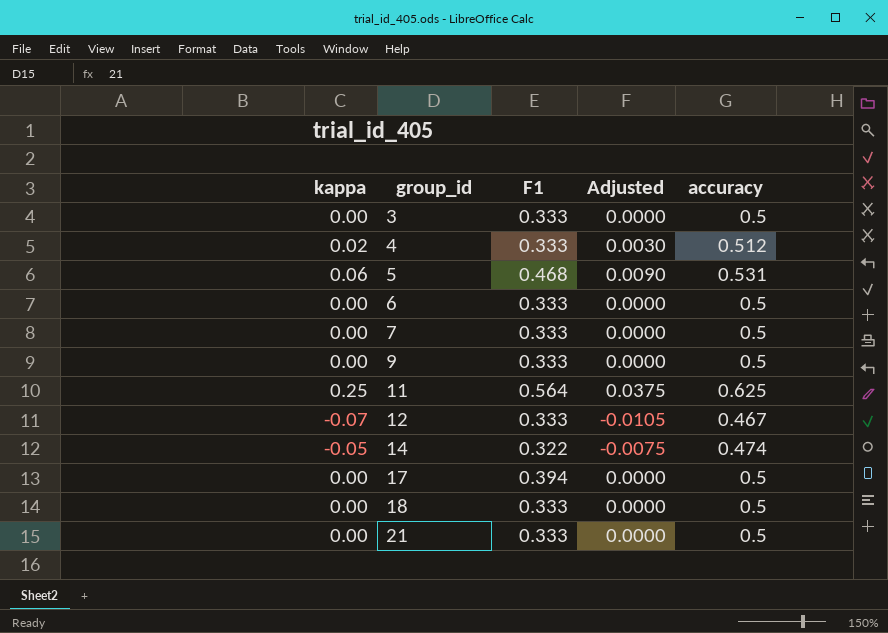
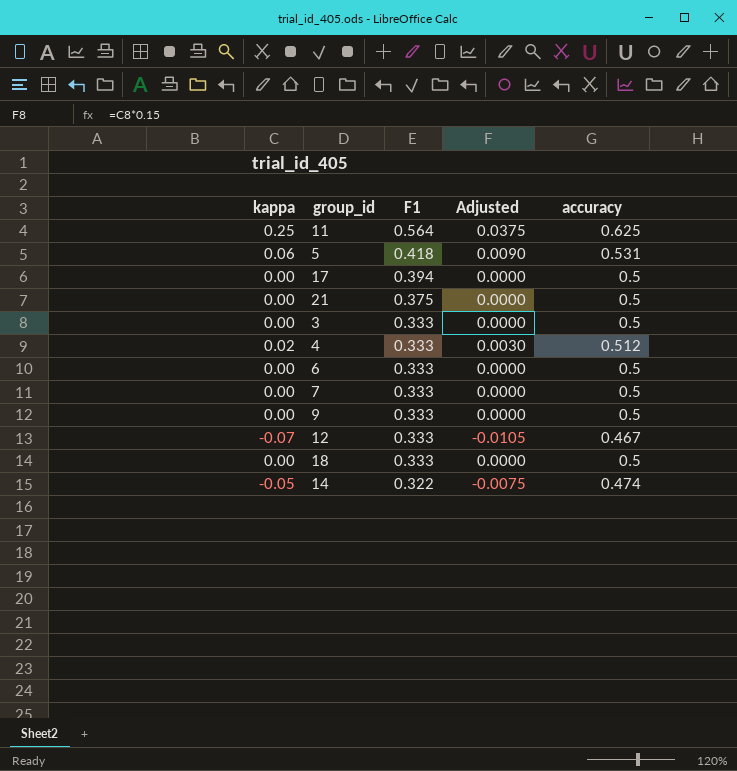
row order: group_id ascending -> F1 descending
5 | F1: 0.468 -> 0.418
21 | F1: 0.333 -> 0.375

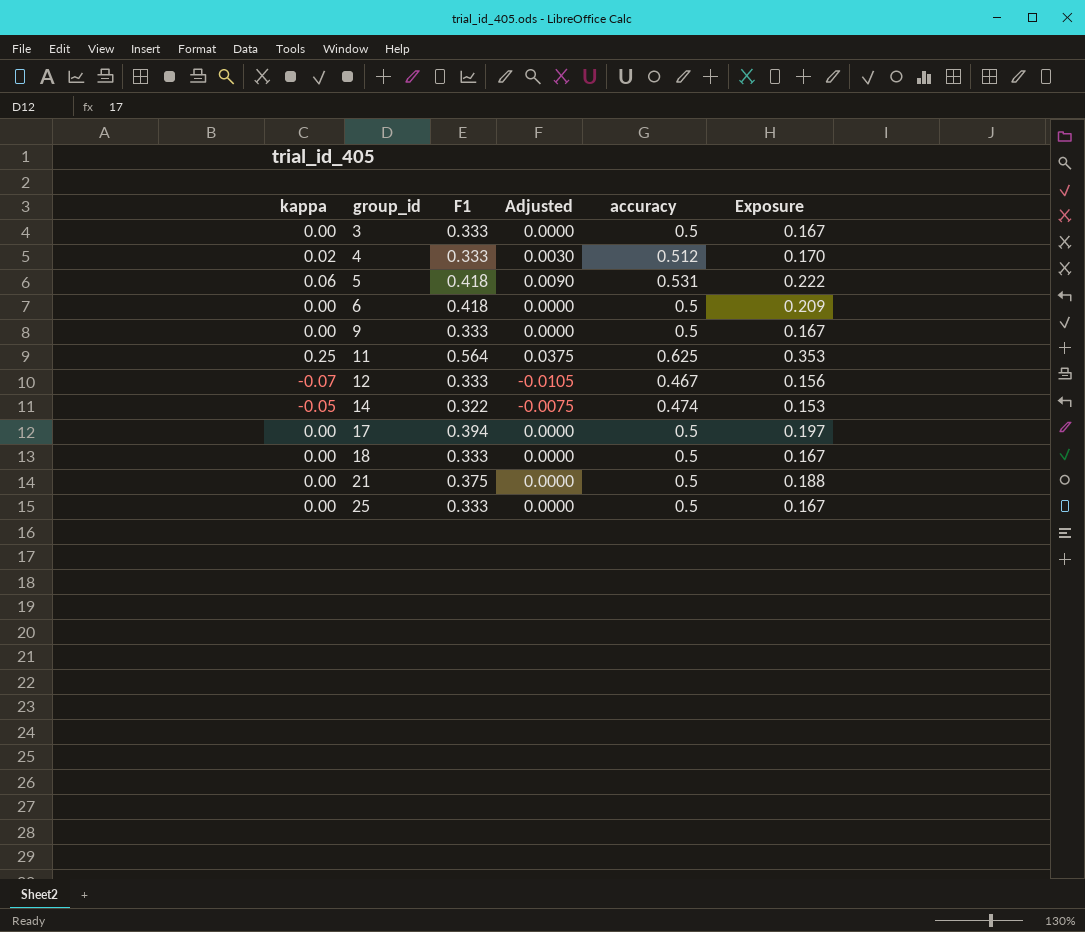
row order: F1 descending -> group_id ascending
column Exposure | formula: none -> [F1] * [accuracy]
row 7: 0.00 | 0.333 | 0.0000 | 0.5 -> none
6 | F1: 0.333 -> 0.418
row 25: none -> 0.00 | 0.333 | 0.0000 | 0.5 | 0.167

